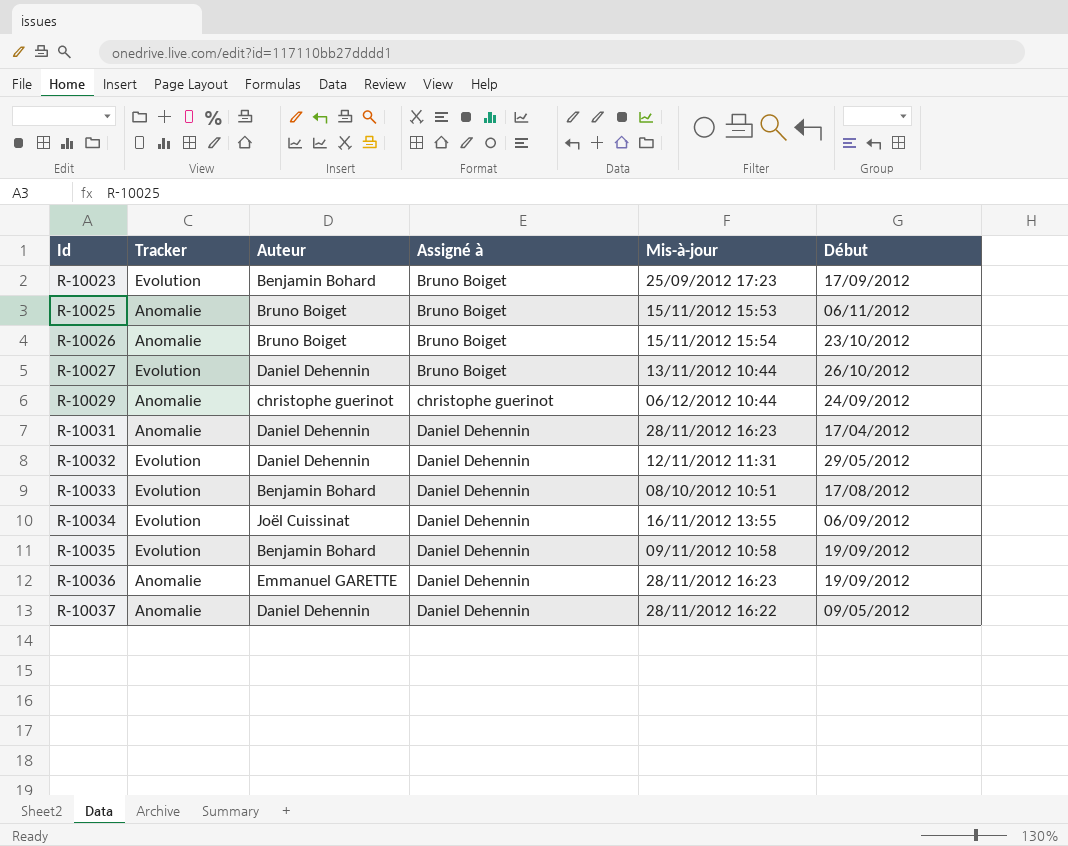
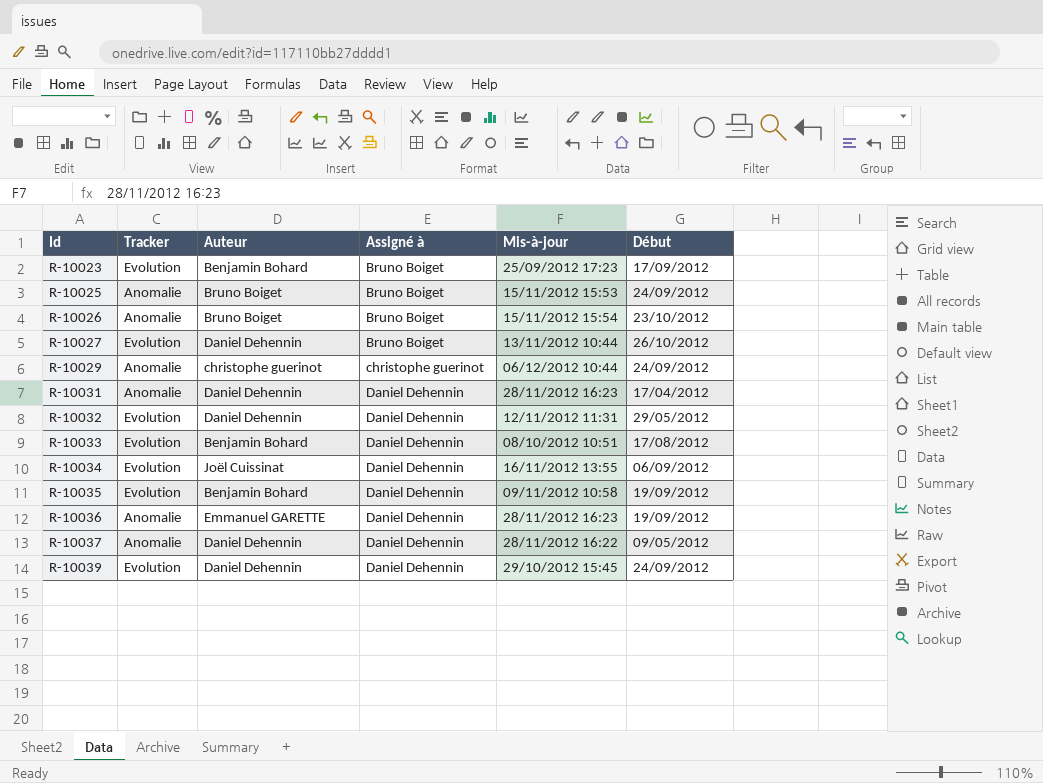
R-10025 | Début: 06/11/2012 -> 24/09/2012
row R-10039: none -> Evolution | Daniel Dehennin | Daniel Dehennin | 29/10/2012 15:45 | 24/09/2012

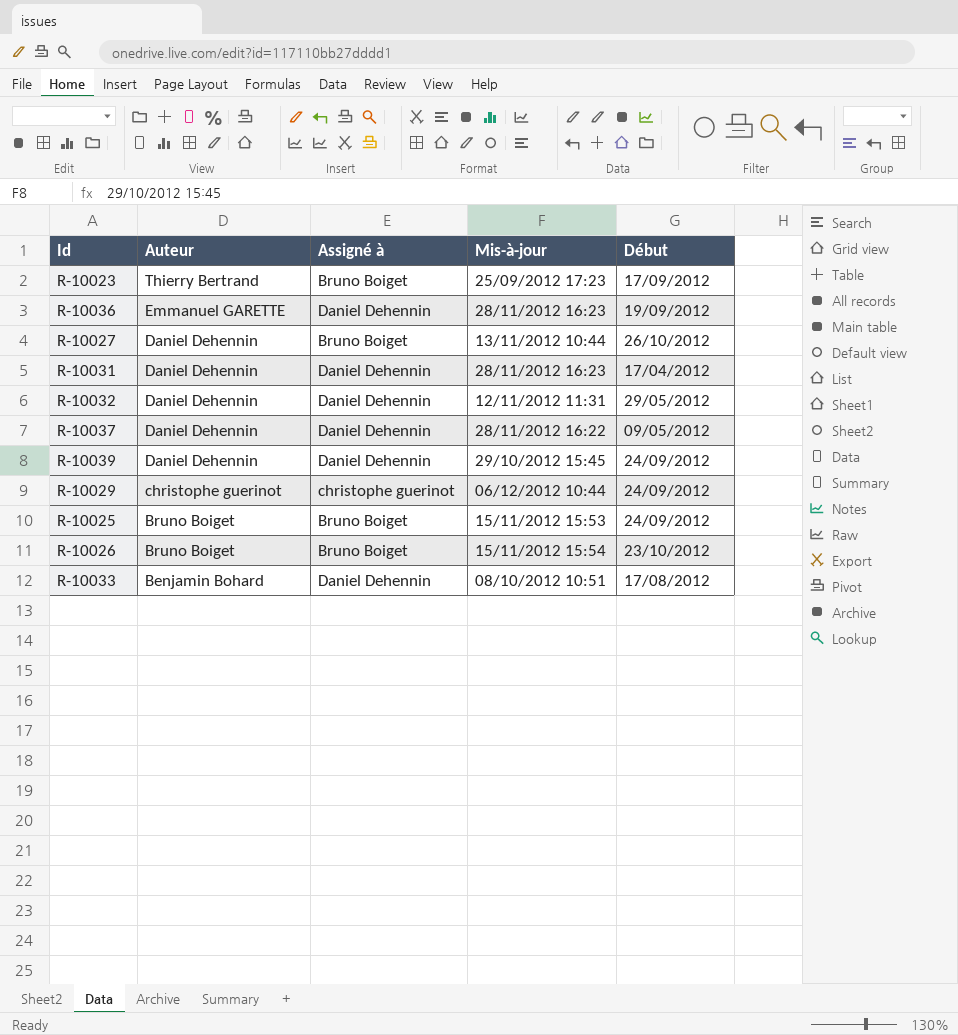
row order: Id ascending -> Auteur descending
column Tracker | position: 2 -> none
row R-10034: Evolution | Joël Cuissinat | Daniel Dehennin | 16/11/2012 13:55 | 06/09/2012 -> none
row R-10035: Evolution | Benjamin Bohard | Daniel Dehennin | 09/11/2012 10:58 | 19/09/2012 -> none
R-10023 | Auteur: Benjamin Bohard -> Thierry Bertrand

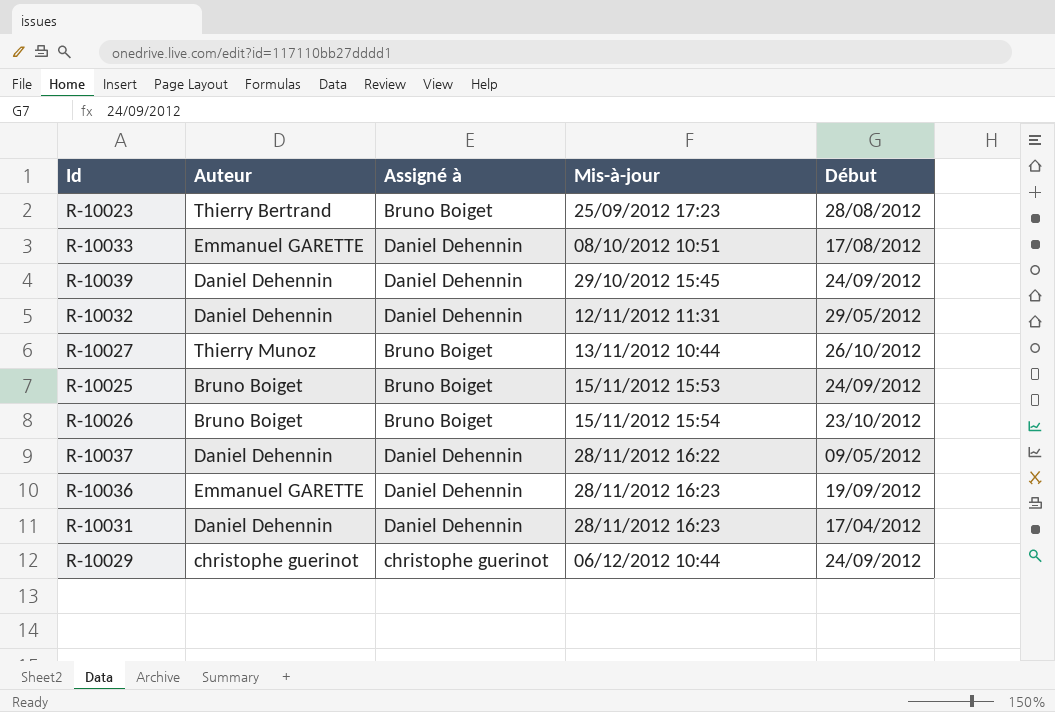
row order: Auteur descending -> Mis-à-jour ascending
R-10023 | Début: 17/09/2012 -> 28/08/2012
R-10033 | Auteur: Benjamin Bohard -> Emmanuel GARETTE
R-10027 | Auteur: Daniel Dehennin -> Thierry Munoz

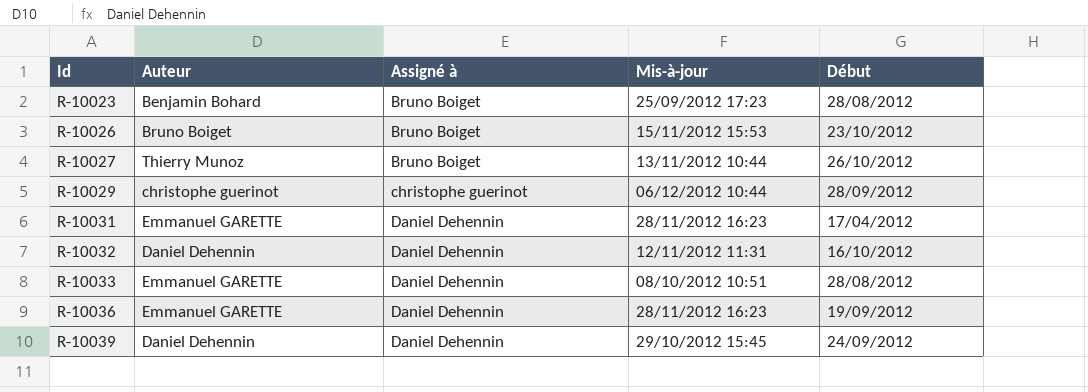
row order: Mis-à-jour ascending -> Id ascending
row R-10025: Bruno Boiget | Bruno Boiget | 15/11/2012 15:53 | 24/09/2012 -> none
row R-10037: Daniel Dehennin | Daniel Dehennin | 28/11/2012 16:22 | 09/05/2012 -> none
R-10023 | Auteur: Thierry Bertrand -> Benjamin Bohard
R-10026 | Mis-à-jour: 15/11/2012 15:54 -> 15/11/2012 15:53
R-10029 | Début: 24/09/2012 -> 28/09/2012
R-10031 | Auteur: Daniel Dehennin -> Emmanuel GARETTE
R-10032 | Début: 29/05/2012 -> 16/10/2012
R-10033 | Début: 17/08/2012 -> 28/08/2012

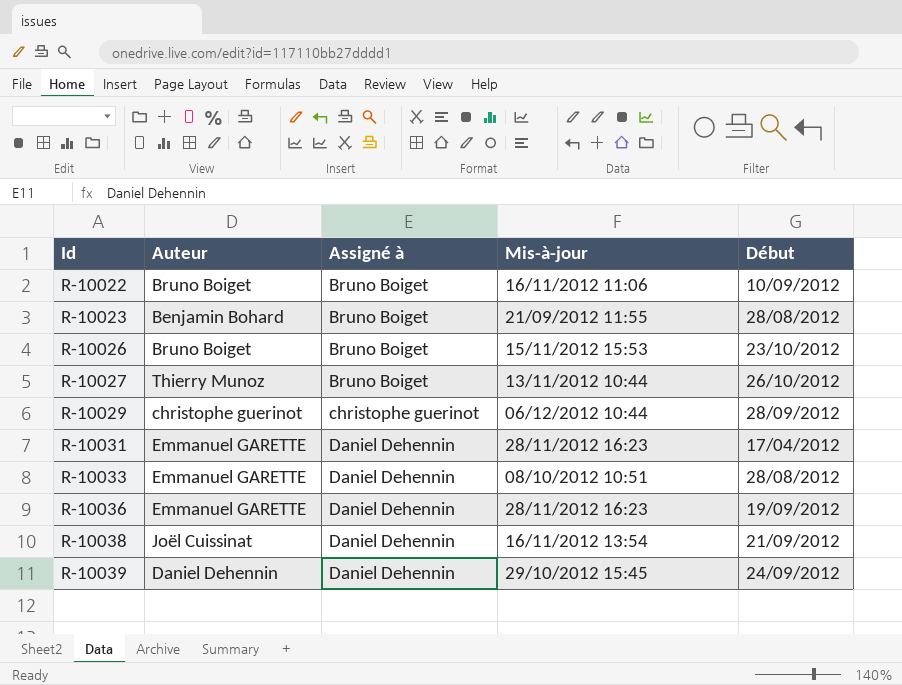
row R-10032: Daniel Dehennin | Daniel Dehennin | 12/11/2012 11:31 | 16/10/2012 -> none
row R-10022: none -> Bruno Boiget | Bruno Boiget | 16/11/2012 11:06 | 10/09/2012
R-10023 | Mis-à-jour: 25/09/2012 17:23 -> 21/09/2012 11:55
row R-10038: none -> Joël Cuissinat | Daniel Dehennin | 16/11/2012 13:54 | 21/09/2012

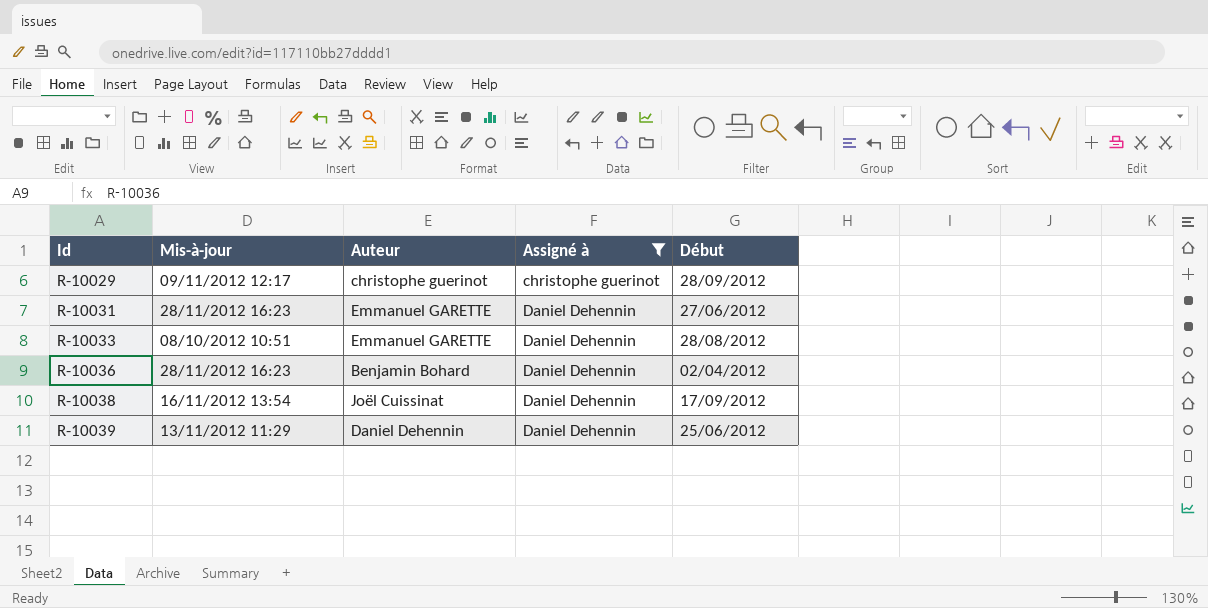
filter: none -> Assigné à != Bruno Boiget
column Mis-à-jour | position: 4 -> 2
R-10029 | Mis-à-jour: 06/12/2012 10:44 -> 09/11/2012 12:17
R-10031 | Début: 17/04/2012 -> 27/06/2012
R-10036 | Auteur: Emmanuel GARETTE -> Benjamin Bohard
R-10036 | Début: 19/09/2012 -> 02/04/2012
R-10038 | Début: 21/09/2012 -> 17/09/2012
R-10039 | Mis-à-jour: 29/10/2012 15:45 -> 13/11/2012 11:29
R-10039 | Début: 24/09/2012 -> 25/06/2012

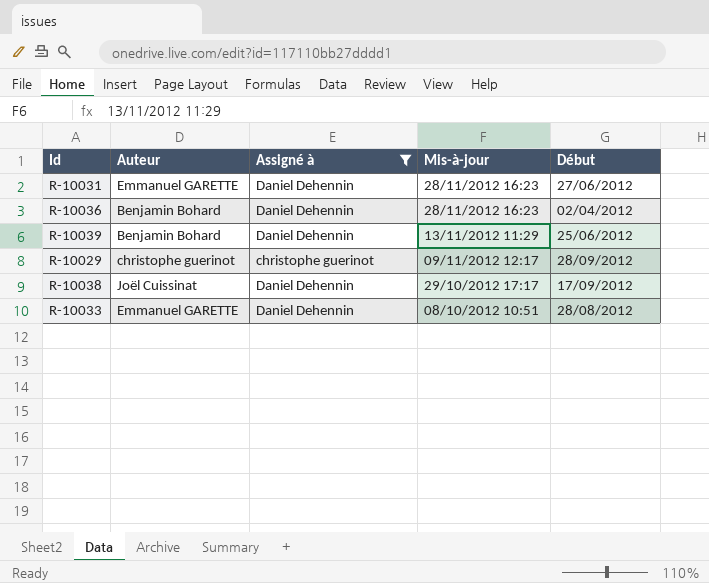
row order: Id ascending -> Mis-à-jour descending
column Mis-à-jour | position: 2 -> 4
R-10039 | Auteur: Daniel Dehennin -> Benjamin Bohard
R-10038 | Mis-à-jour: 16/11/2012 13:54 -> 29/10/2012 17:17

